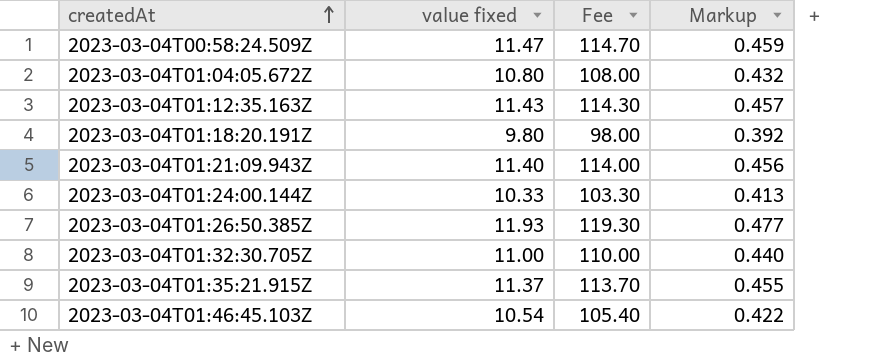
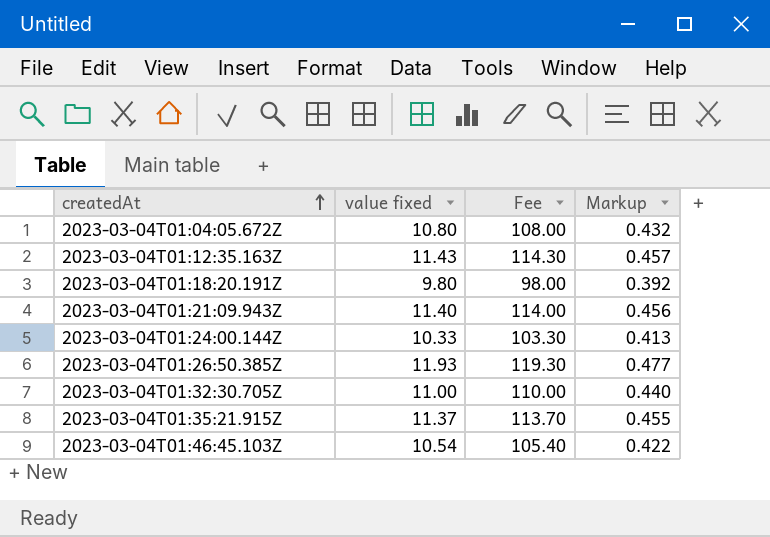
row 2023-03-04T00:58:24.509Z: 11.47 | 114.70 | 0.459 -> none

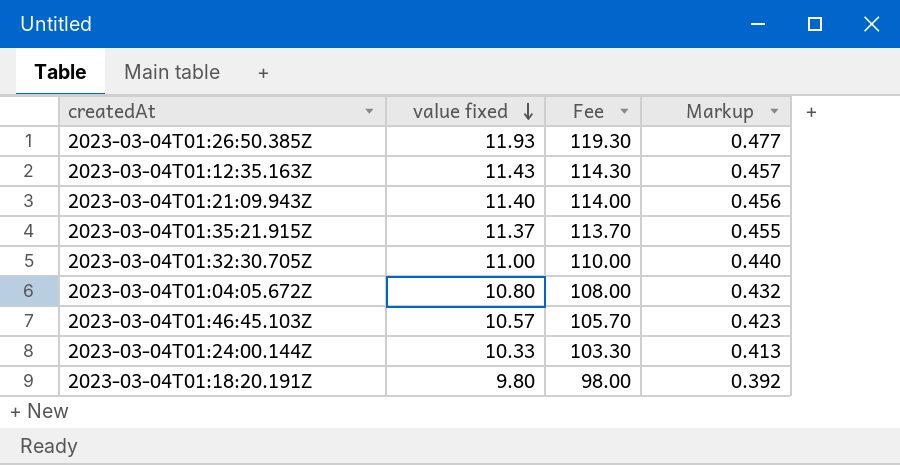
row order: createdAt ascending -> value fixed descending
2023-03-04T01:46:45.103Z | value fixed: 10.54 -> 10.57
2023-03-04T01:46:45.103Z | Fee: 105.40 -> 105.70
2023-03-04T01:46:45.103Z | Markup: 0.422 -> 0.423

